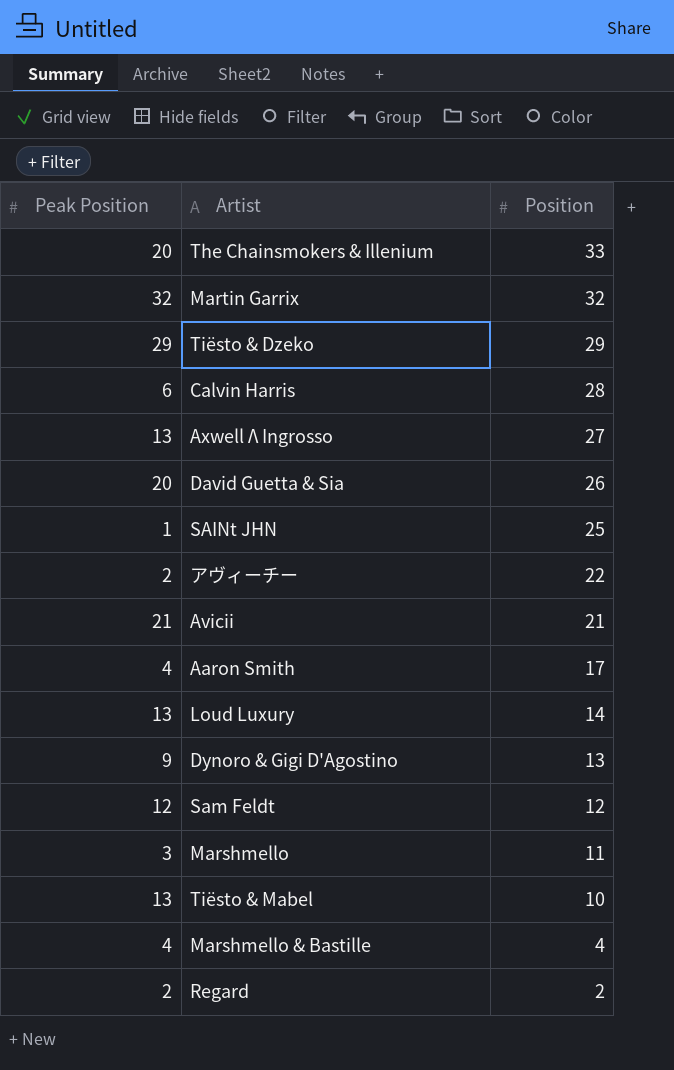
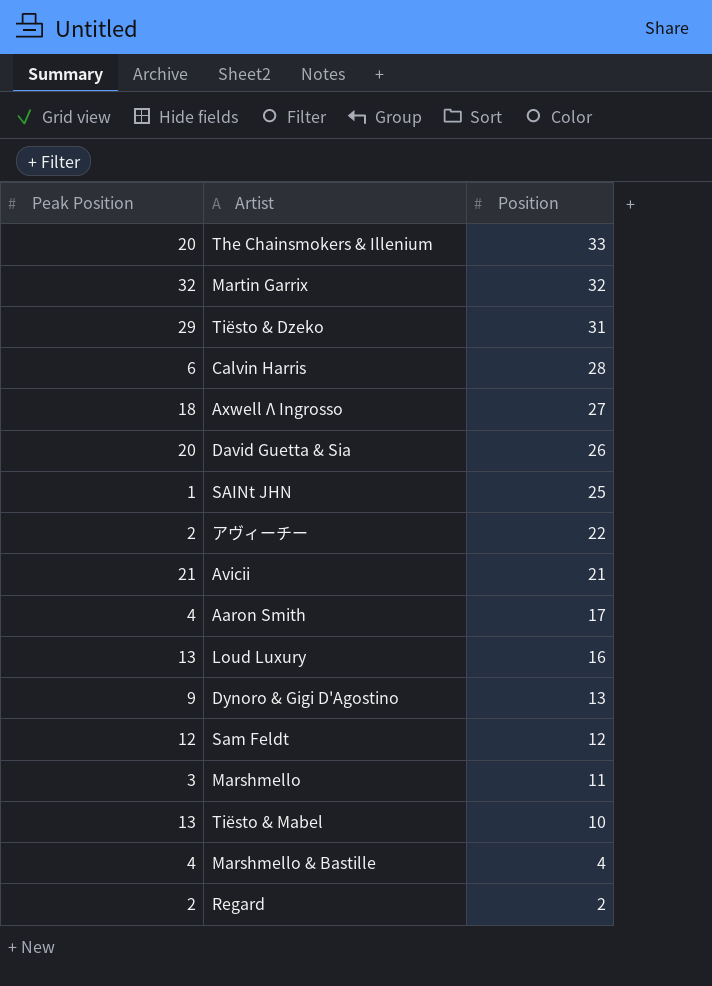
Tiësto & Dzeko | Position: 29 -> 31
Axwell Λ Ingrosso | Peak Position: 13 -> 18
Loud Luxury | Position: 14 -> 16

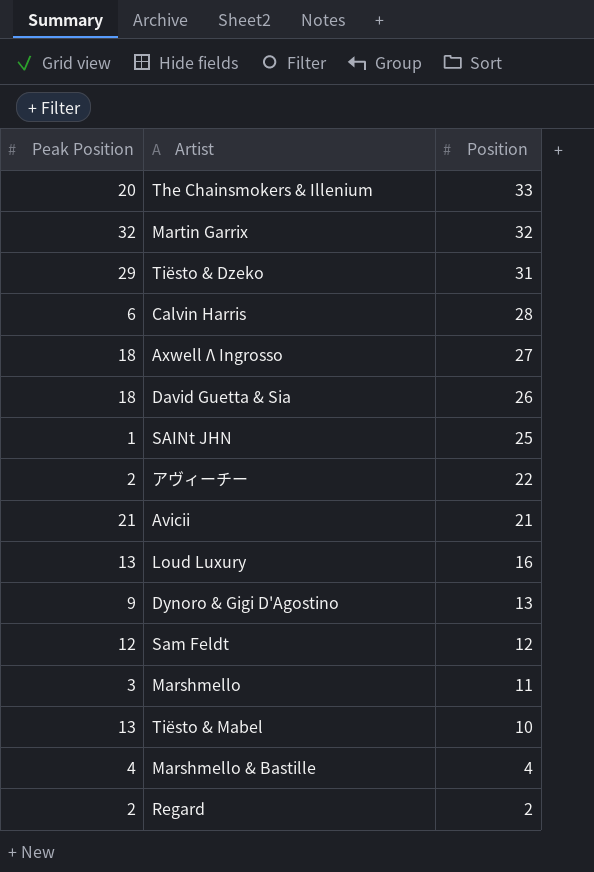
row Aaron Smith: 4 | 17 -> none
David Guetta & Sia | Peak Position: 20 -> 18

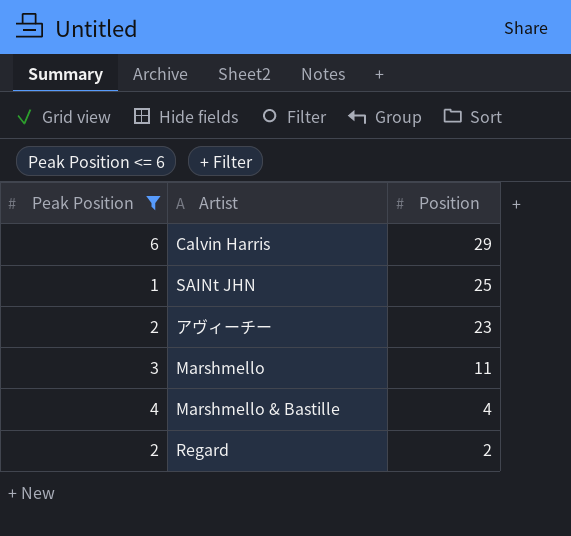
filter: none -> Peak Position <= 6
Calvin Harris | Position: 28 -> 29
アヴィーチー | Position: 22 -> 23

